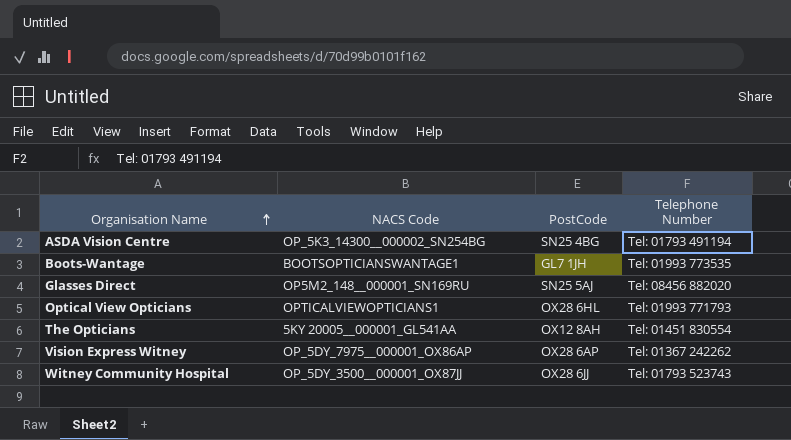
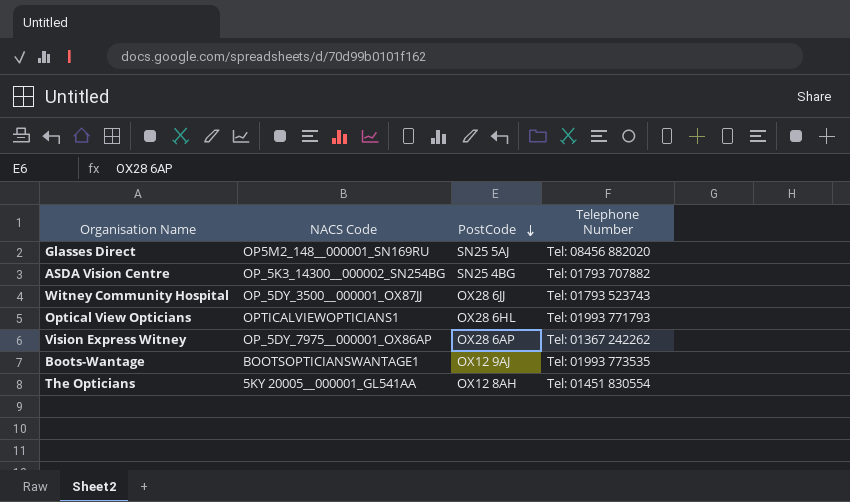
row order: Organisation Name ascending -> PostCode descending
ASDA Vision Centre | Telephone Number: Tel: 01793 491194 -> Tel: 01793 707882
Boots-Wantage | PostCode: GL7 1JH -> OX12 9AJ

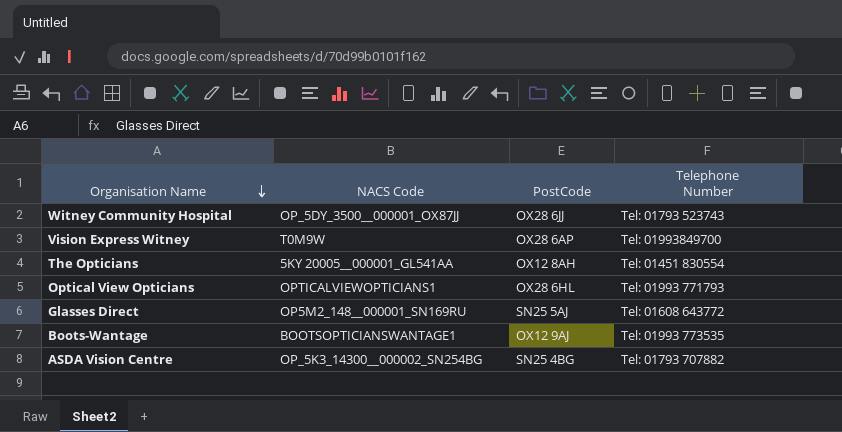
row order: PostCode descending -> Organisation Name descending
Vision Express Witney | NACS Code: OP_5DY_7975__000001_OX86AP -> T0M9W
Vision Express Witney | Telephone Number: Tel: 01367 242262 -> Tel: 01993849700
Glasses Direct | Telephone Number: Tel: 08456 882020 -> Tel: 01608 643772

